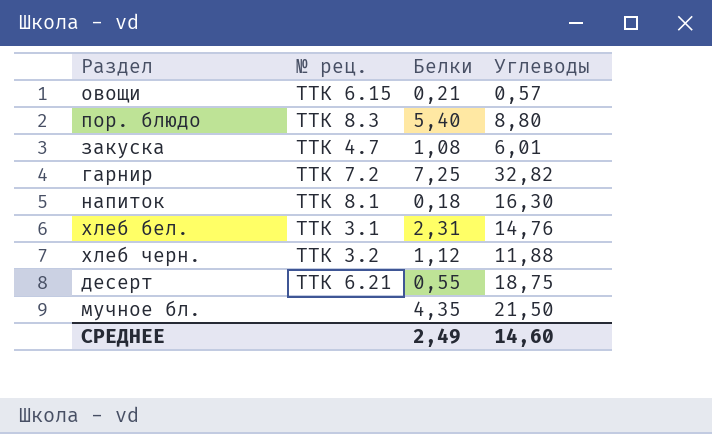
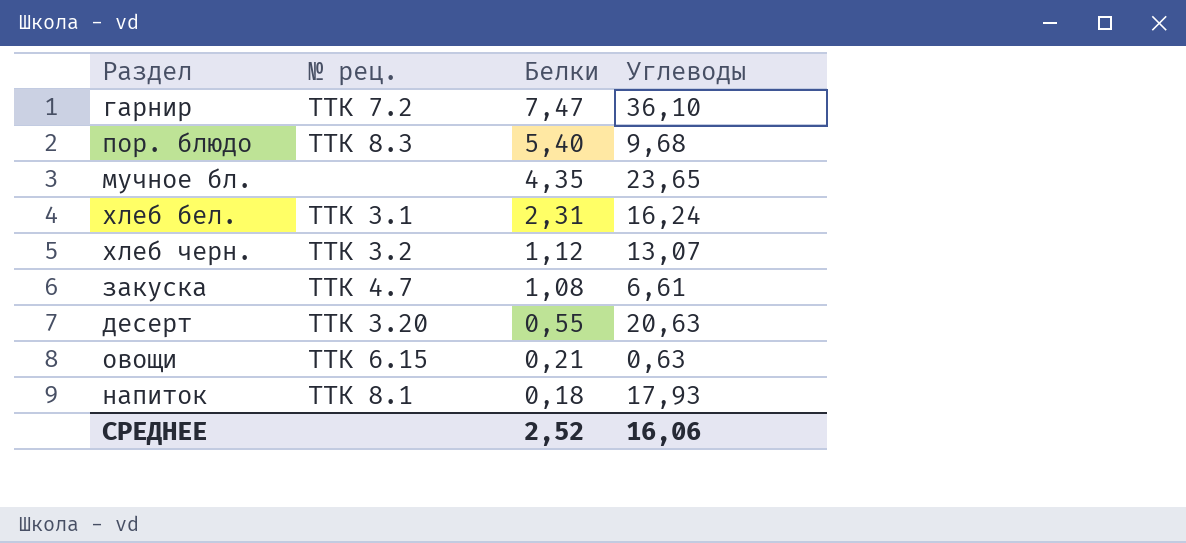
row order: none -> Белки descending
гарнир | Белки: 7,25 -> 7,47
гарнир | Углеводы: 32,82 -> 36,10
пор. блюдо | Углеводы: 8,80 -> 9,68
мучное бл. | Углеводы: 21,50 -> 23,65
хлеб бел. | Углеводы: 14,76 -> 16,24
хлеб черн. | Углеводы: 11,88 -> 13,07
закуска | Углеводы: 6,01 -> 6,61
десерт | № рец.: ТТК 6.21 -> ТТК 3.20
десерт | Углеводы: 18,75 -> 20,63
овощи | Углеводы: 0,57 -> 0,63
напиток | Углеводы: 16,30 -> 17,93
СРЕДНЕЕ | Белки: 2,49 -> 2,52
СРЕДНЕЕ | Углеводы: 14,60 -> 16,06

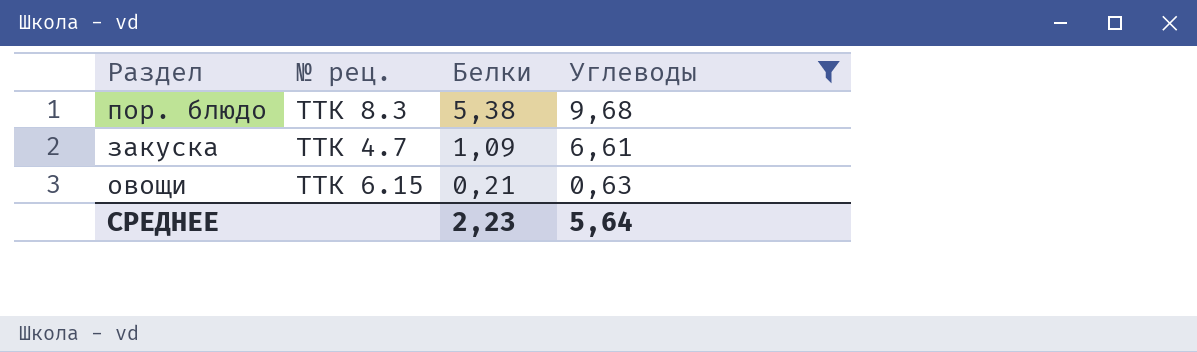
filter: none -> Углеводы <= 9,68
пор. блюдо | Белки: 5,40 -> 5,38
закуска | Белки: 1,08 -> 1,09
СРЕДНЕЕ | Белки: 2,52 -> 2,23
СРЕДНЕЕ | Углеводы: 16,06 -> 5,64

